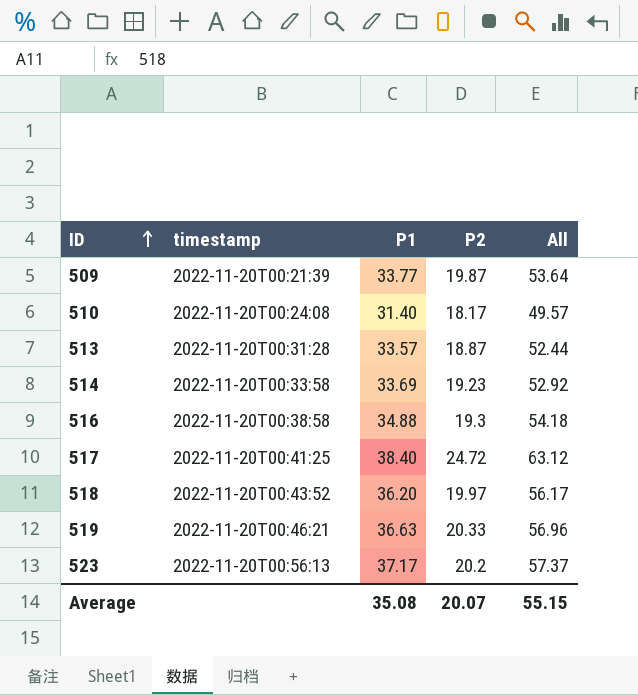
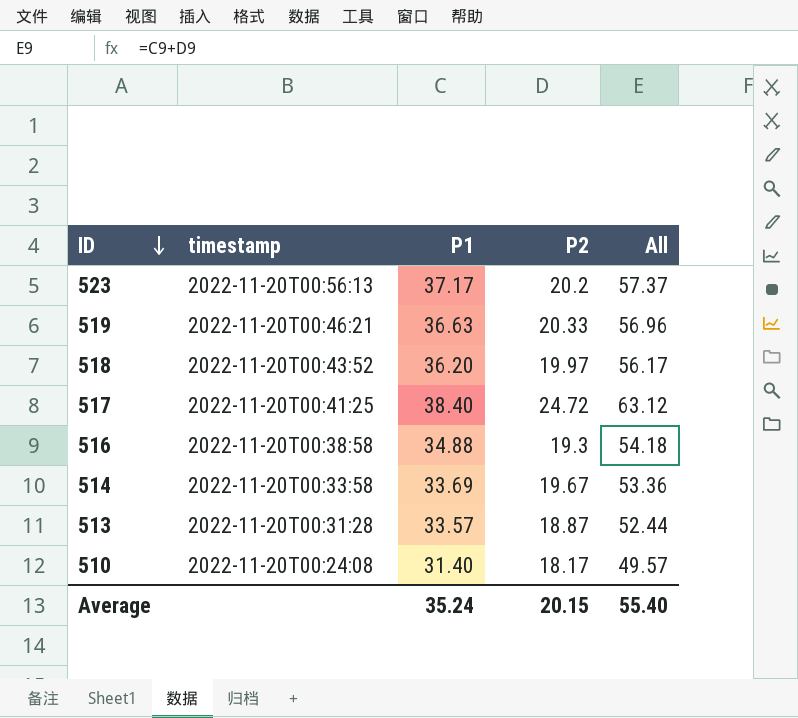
row order: ID ascending -> ID descending
row 509: 2022-11-20T00:21:39 | 33.77 | 19.87 | 53.64 -> none
514 | P2: 19.23 -> 19.67
514 | All: 52.92 -> 53.36
Average | P1: 35.08 -> 35.24
Average | P2: 20.07 -> 20.15
Average | All: 55.15 -> 55.40

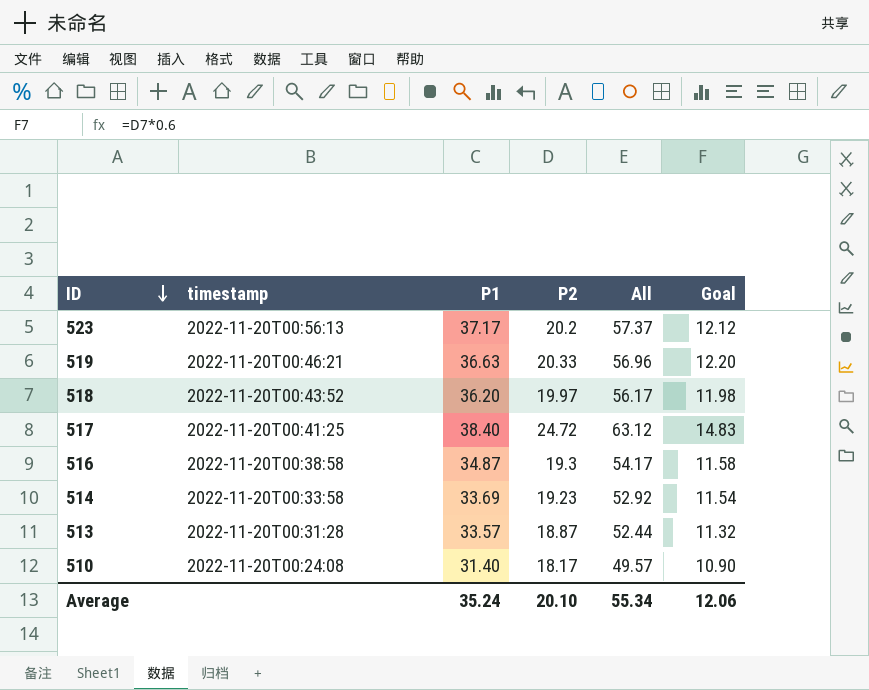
column Goal | formula: none -> [P2] * 0.6
516 | P1: 34.88 -> 34.87
516 | All: 54.18 -> 54.17
514 | P2: 19.67 -> 19.23
514 | All: 53.36 -> 52.92
Average | P2: 20.15 -> 20.10
Average | All: 55.40 -> 55.34

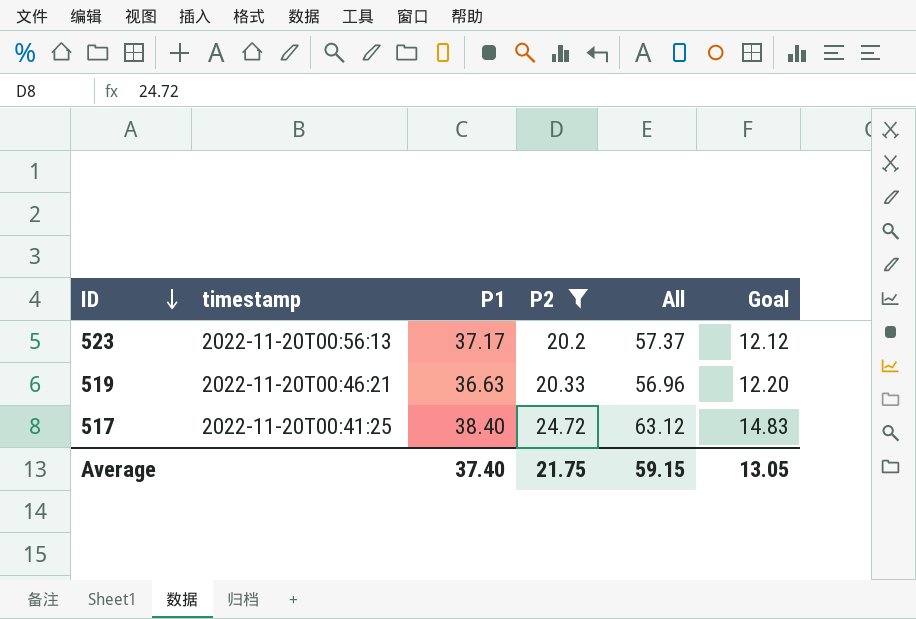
filter: none -> P2 >= 20.2
Average | P1: 35.24 -> 37.40
Average | P2: 20.10 -> 21.75
Average | All: 55.34 -> 59.15
Average | Goal: 12.06 -> 13.05

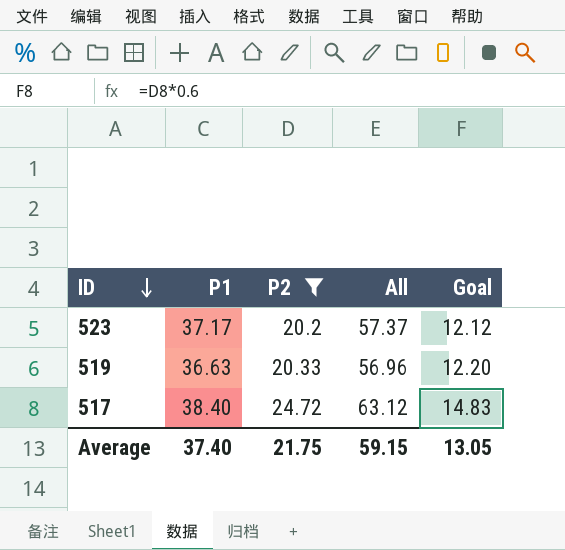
column timestamp | position: 2 -> none

